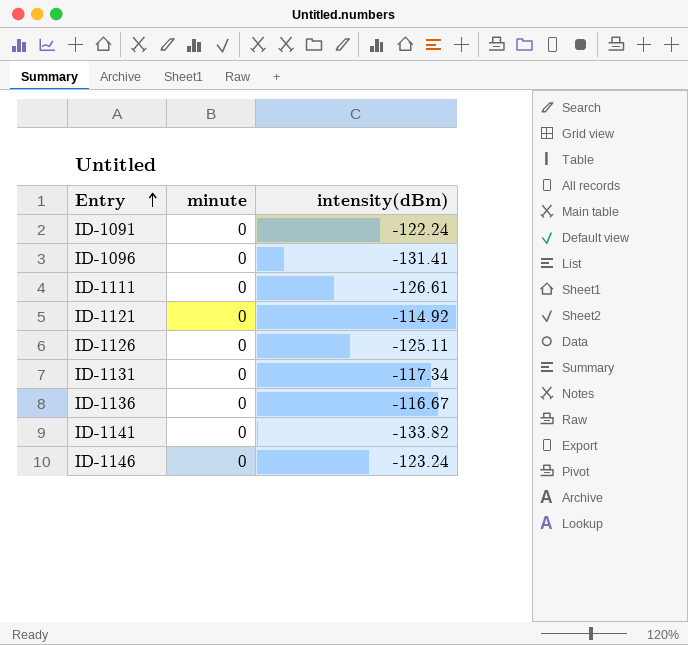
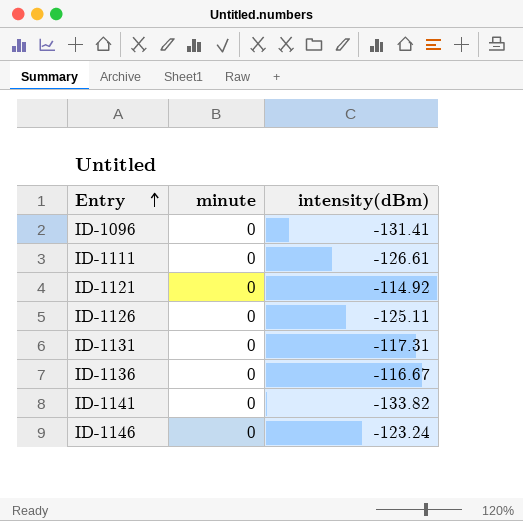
row ID-1091: 0 | -122.24 -> none
ID-1131 | intensity(dBm): -117.34 -> -117.31

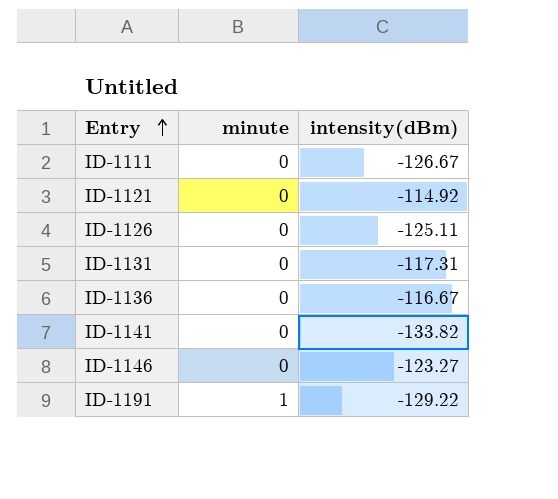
row ID-1096: 0 | -131.41 -> none
ID-1111 | intensity(dBm): -126.61 -> -126.67
ID-1146 | intensity(dBm): -123.24 -> -123.27
row ID-1191: none -> 1 | -129.22

